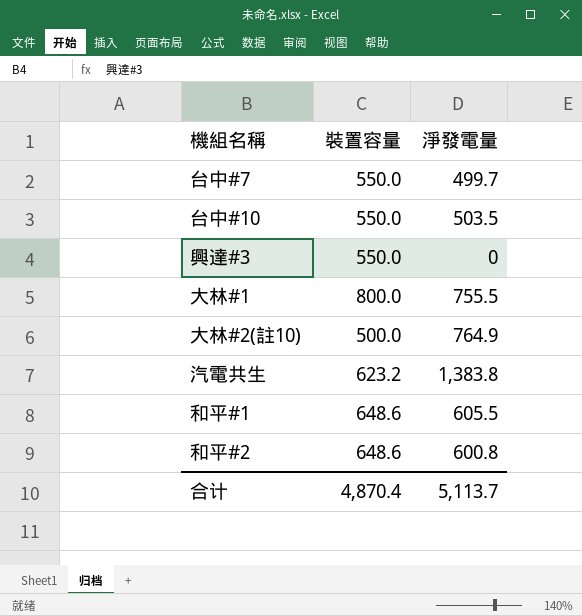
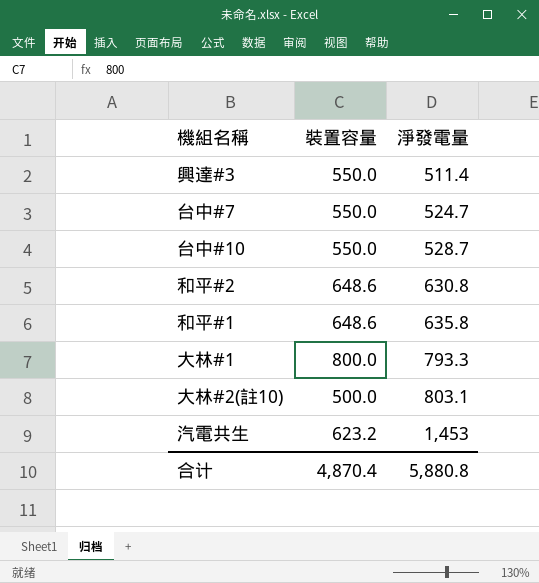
row order: none -> 淨發電量 ascending
興達#3 | 淨發電量: 0 -> 511.4
台中#7 | 淨發電量: 499.7 -> 524.7
台中#10 | 淨發電量: 503.5 -> 528.7
和平#2 | 淨發電量: 600.8 -> 630.8
和平#1 | 淨發電量: 605.5 -> 635.8
大林#1 | 淨發電量: 755.5 -> 793.3
大林#2(註10) | 淨發電量: 764.9 -> 803.1
汽電共生 | 淨發電量: 1,383.8 -> 1,453
合计 | 淨發電量: 5,113.7 -> 5,880.8

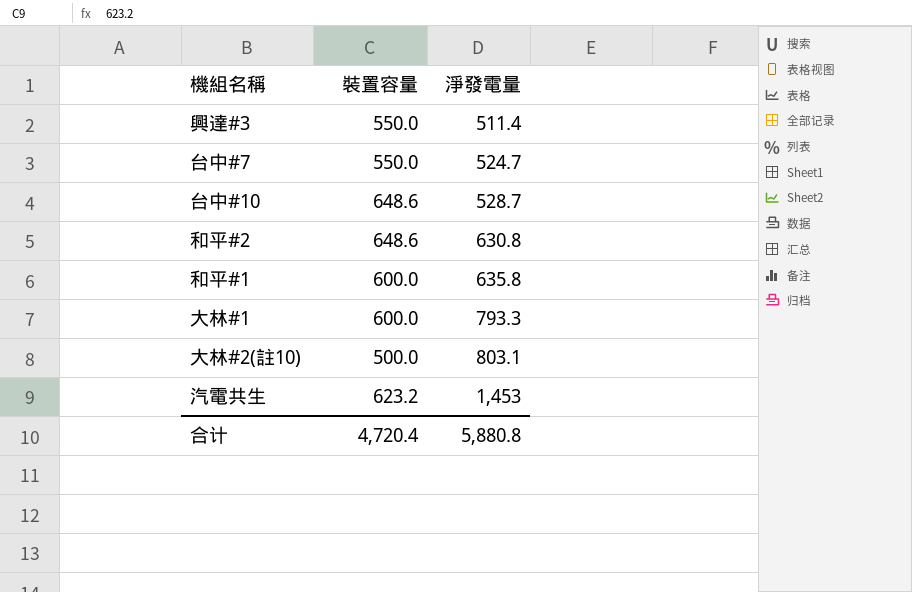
台中#10 | 裝置容量: 550.0 -> 648.6
和平#1 | 裝置容量: 648.6 -> 600.0
大林#1 | 裝置容量: 800.0 -> 600.0
合计 | 裝置容量: 4,870.4 -> 4,720.4

